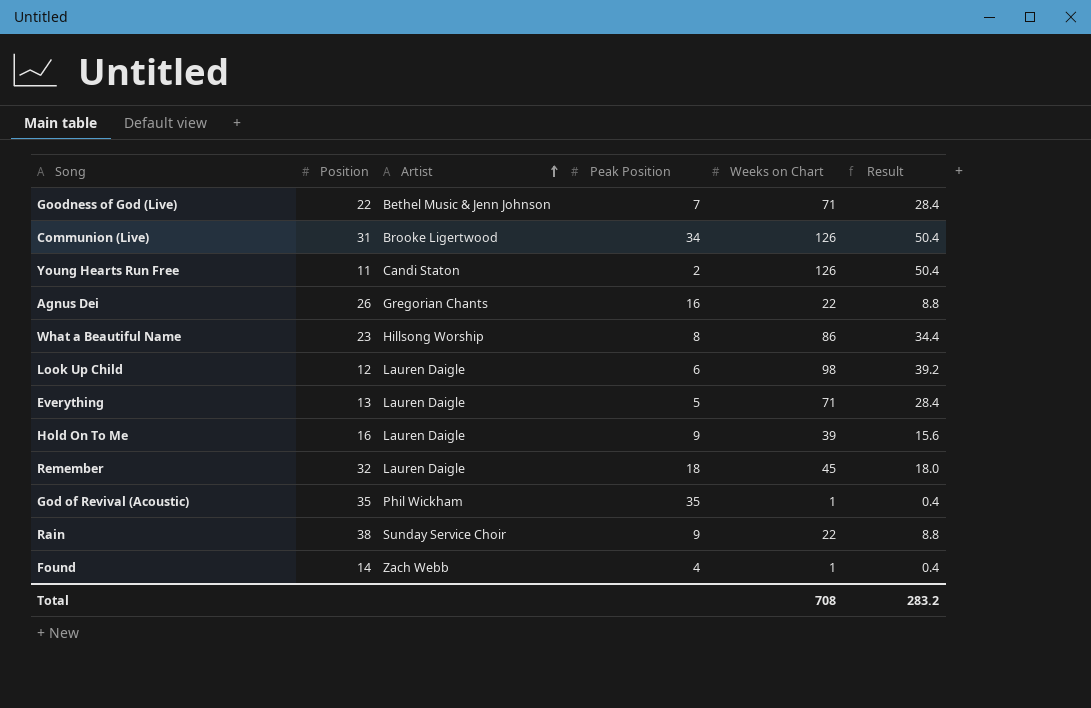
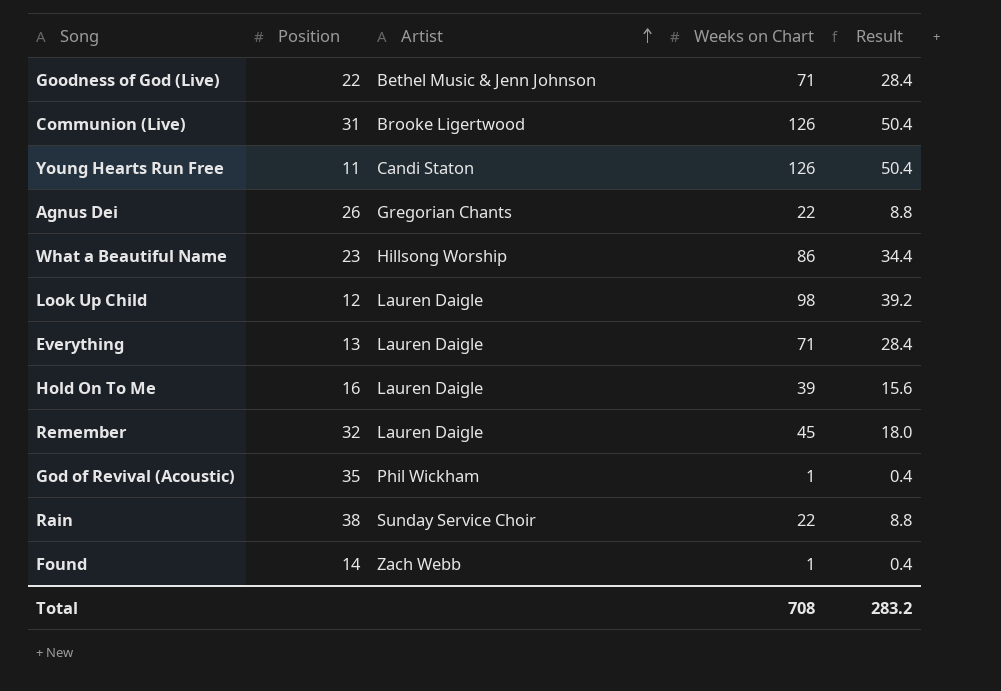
column Peak Position | position: 4 -> none

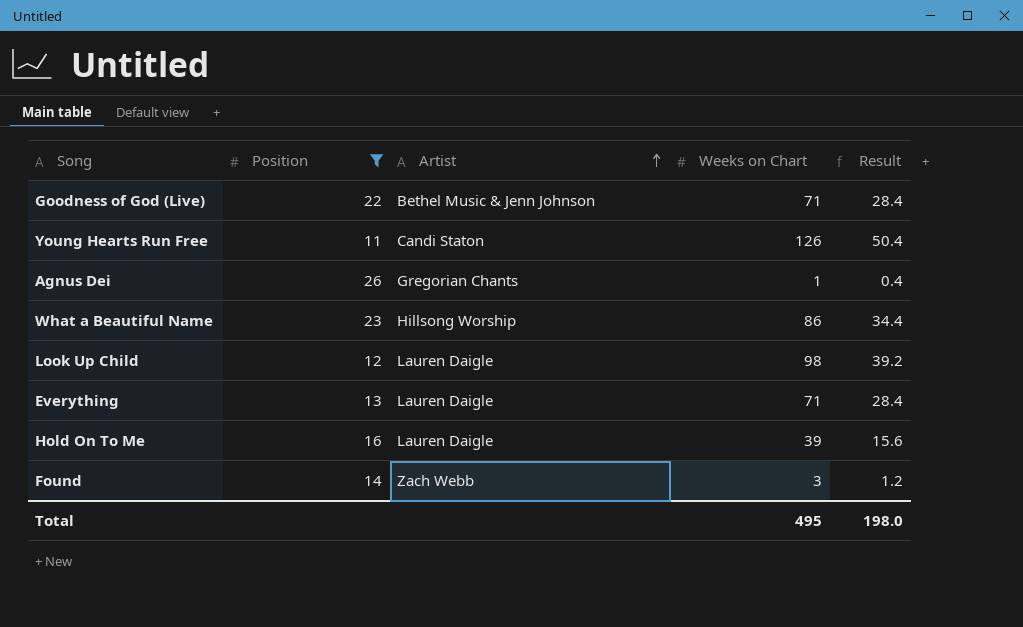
filter: none -> Position <= 26
Agnus Dei | Weeks on Chart: 22 -> 1
Agnus Dei | Result: 8.8 -> 0.4
Found | Weeks on Chart: 1 -> 3
Found | Result: 0.4 -> 1.2
Total | Weeks on Chart: 708 -> 495
Total | Result: 283.2 -> 198.0

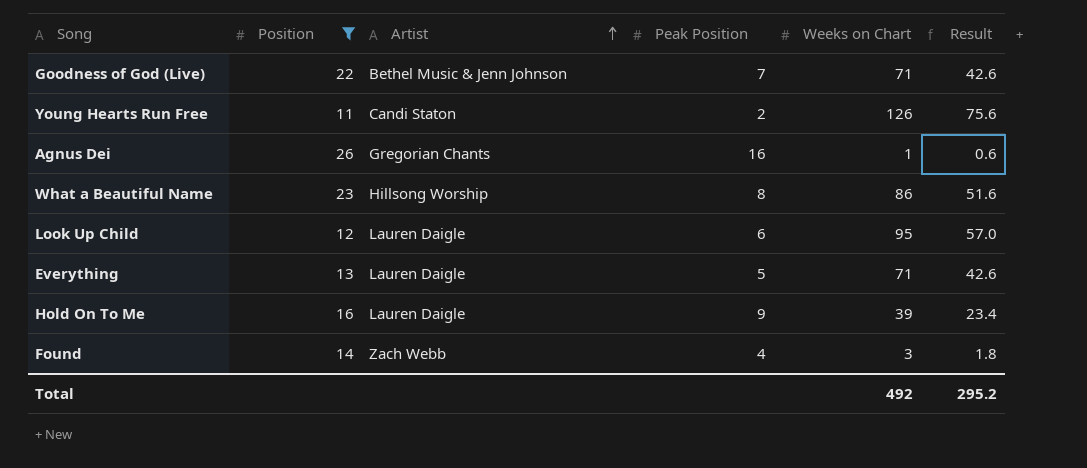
column Peak Position | position: none -> 4
column Result | formula: [Weeks on Chart] * 0.4 -> [Weeks on Chart] * 0.6
Look Up Child | Weeks on Chart: 98 -> 95
Total | Weeks on Chart: 495 -> 492
Total | Result: 198.0 -> 295.2

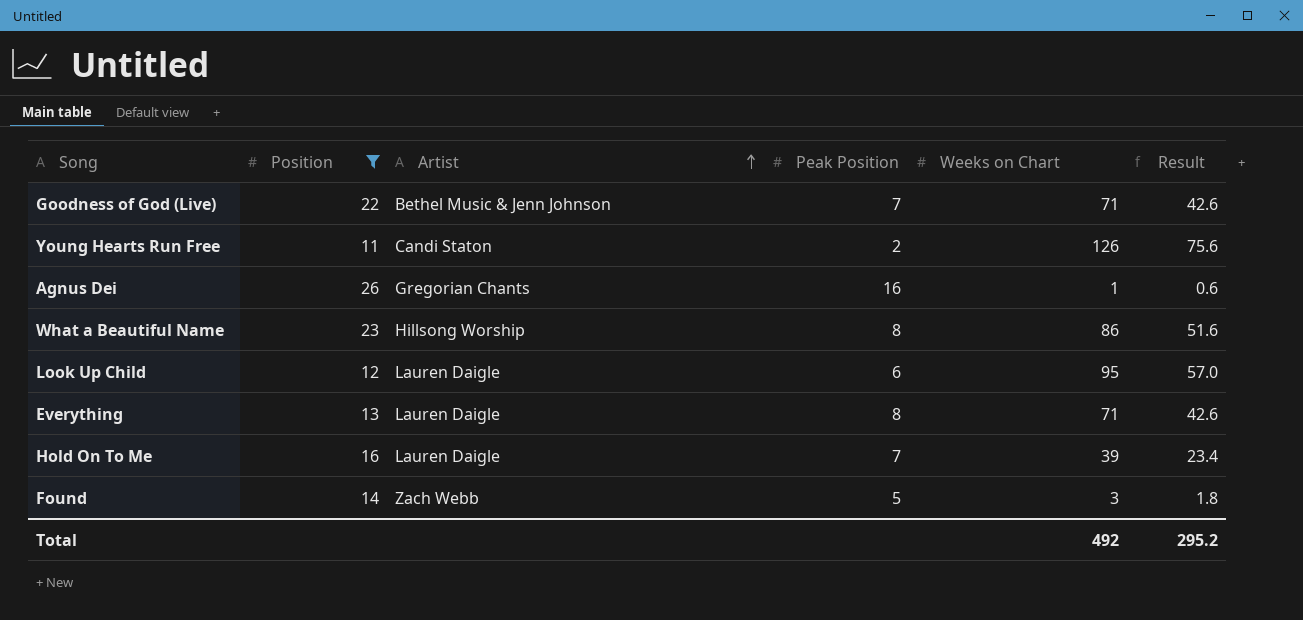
Everything | Peak Position: 5 -> 8
Hold On To Me | Peak Position: 9 -> 7
Found | Peak Position: 4 -> 5

